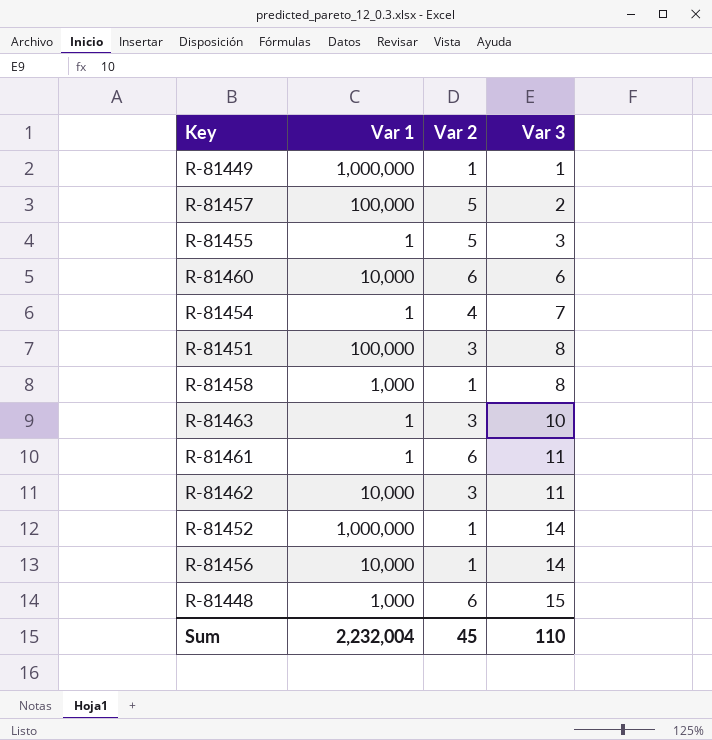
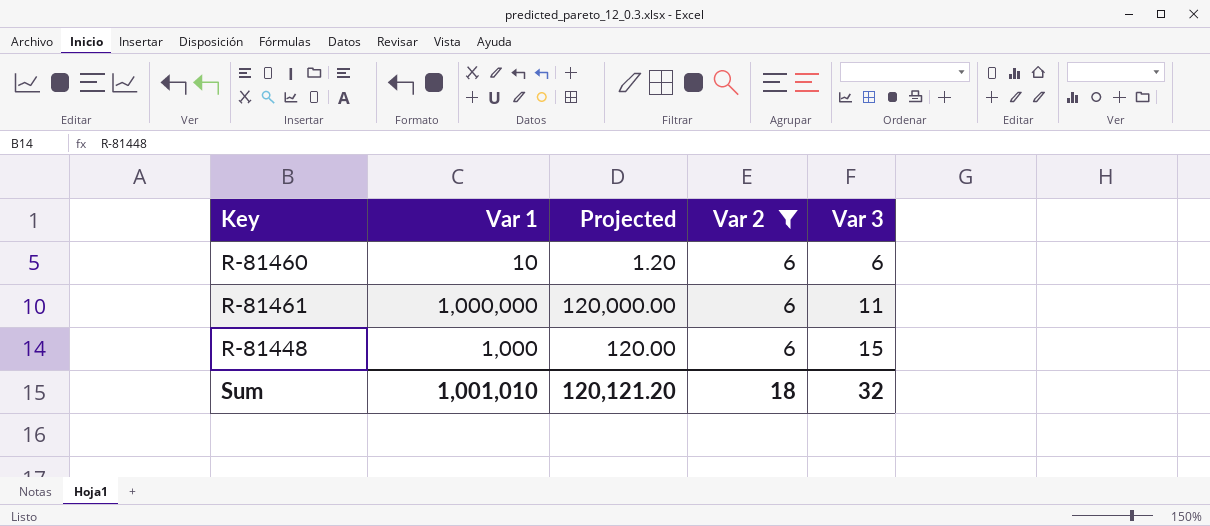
filter: none -> Var 2 = 6
column Projected | formula: none -> [Var 1] * 0.12
R-81460 | Var 1: 10,000 -> 10
R-81461 | Var 1: 1 -> 1,000,000
Sum | Var 1: 2,232,004 -> 1,001,010
Sum | Var 2: 45 -> 18
Sum | Var 3: 110 -> 32

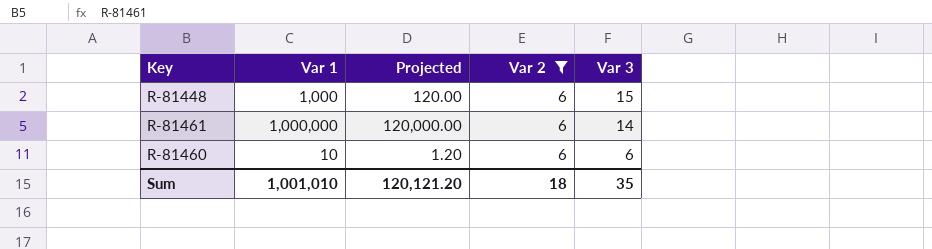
row order: Var 3 ascending -> Var 3 descending
R-81461 | Var 3: 11 -> 14
Sum | Var 3: 32 -> 35

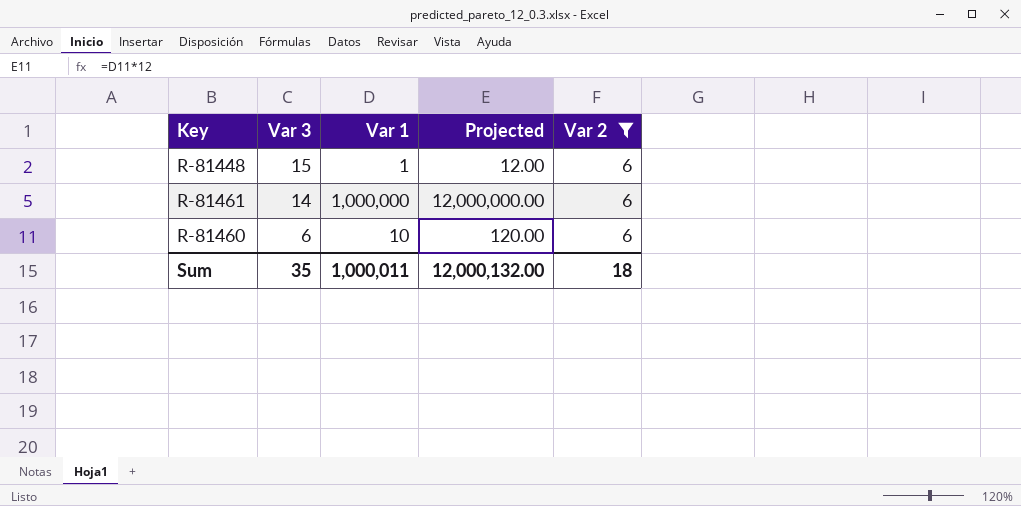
column Var 3 | position: 5 -> 2
column Projected | formula: [Var 1] * 0.12 -> [Var 1] * 12
R-81448 | Var 1: 1,000 -> 1
Sum | Var 1: 1,001,010 -> 1,000,011
Sum | Projected: 120,121.20 -> 12,000,132.00

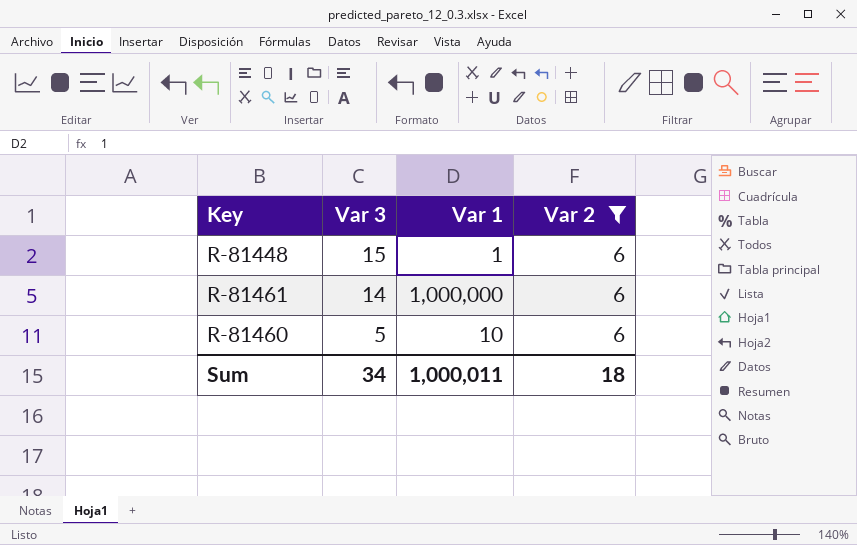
column Projected | formula: [Var 1] * 12 -> none
R-81460 | Var 3: 6 -> 5
Sum | Var 3: 35 -> 34

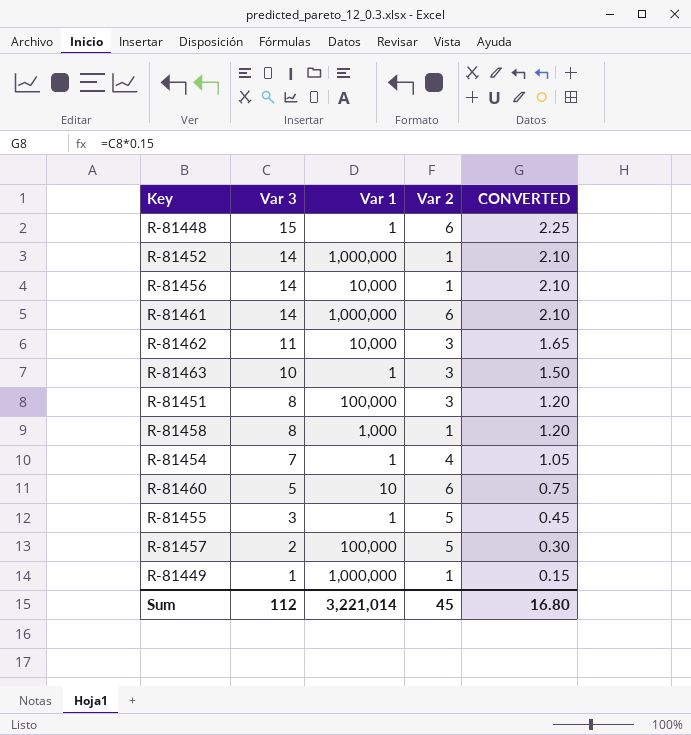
filter: Var 2 = 6 -> none
column CONVERTED | formula: none -> [Var 3] * 0.15
Sum | Var 3: 34 -> 112
Sum | Var 1: 1,000,011 -> 3,221,014
Sum | Var 2: 18 -> 45

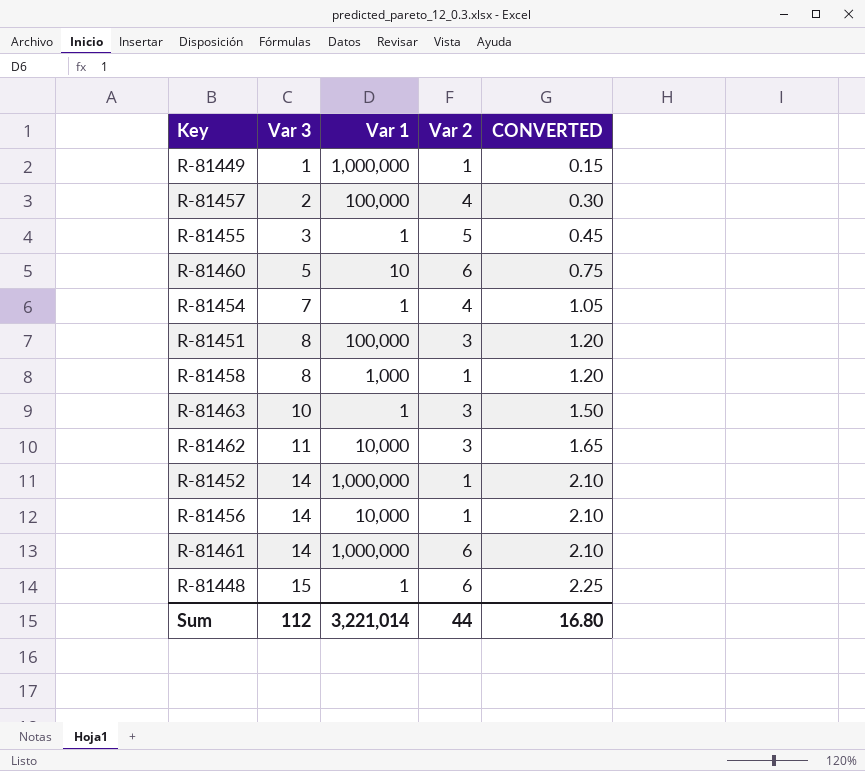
row order: Var 3 descending -> Var 3 ascending
R-81457 | Var 2: 5 -> 4
Sum | Var 2: 45 -> 44

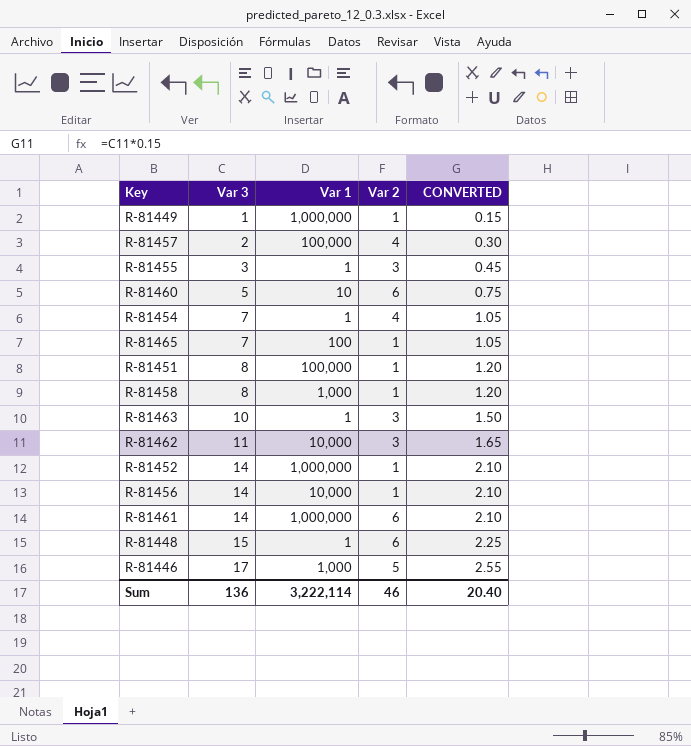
R-81455 | Var 2: 5 -> 3
row R-81465: none -> 7 | 100 | 1 | 1.05
R-81451 | Var 2: 3 -> 1
row R-81446: none -> 17 | 1,000 | 5 | 2.55
Sum | Var 3: 112 -> 136
Sum | Var 1: 3,221,014 -> 3,222,114
Sum | Var 2: 44 -> 46
Sum | CONVERTED: 16.80 -> 20.40

